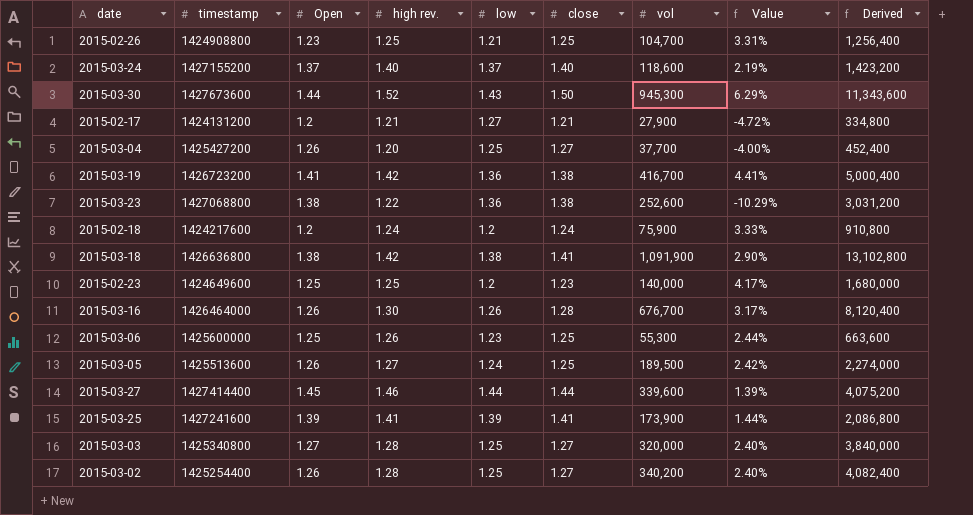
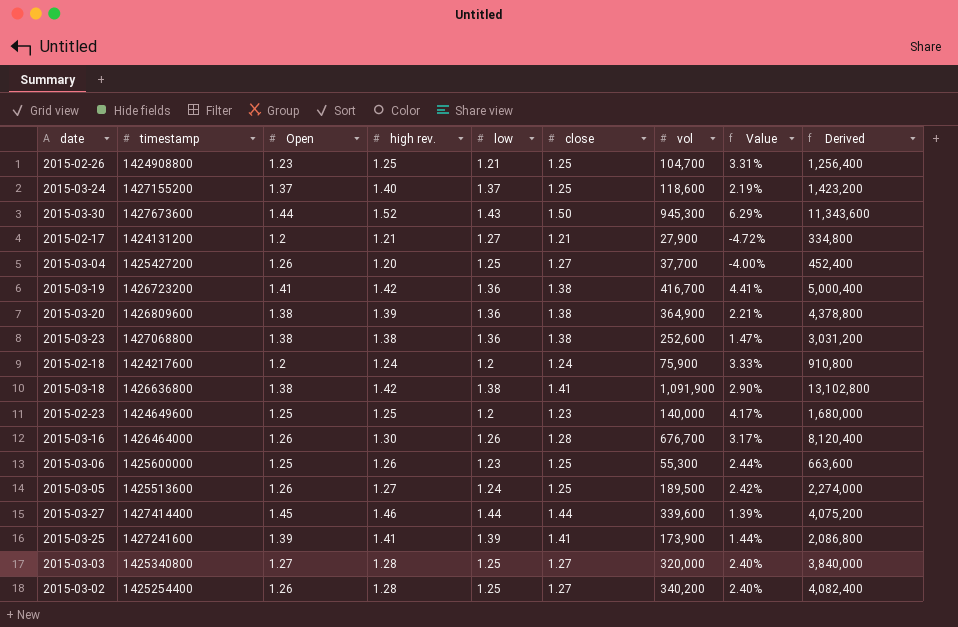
2015-03-24 | close: 1.40 -> 1.25
row 2015-03-20: none -> 1426809600 | 1.38 | 1.39 | 1.36 | 1.38 | 364,900 | 2.21% | 4,378,800
2015-03-23 | high rev.: 1.22 -> 1.38
2015-03-23 | Value: -10.29% -> 1.47%

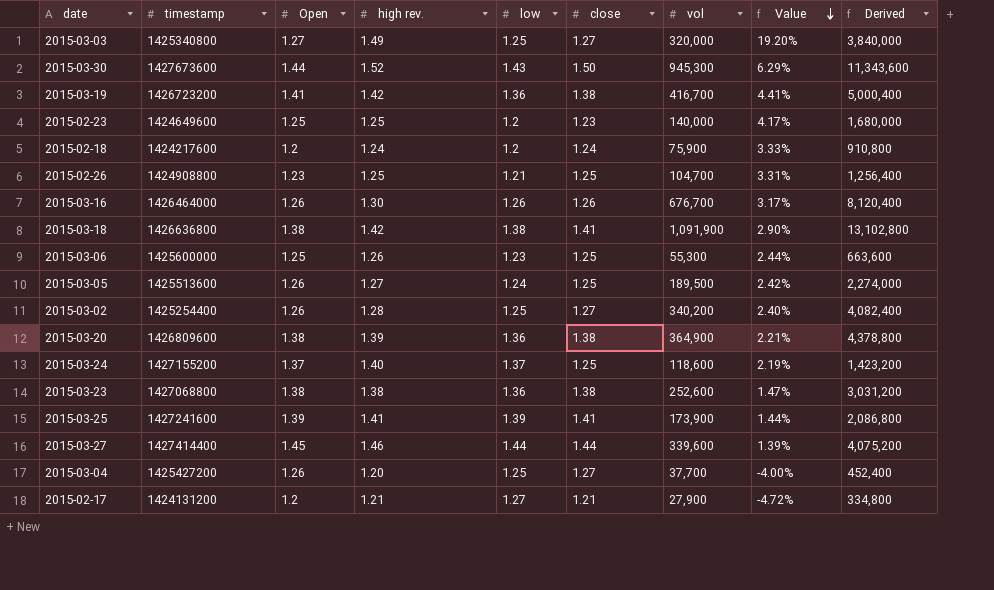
row order: none -> Value descending
2015-03-03 | high rev.: 1.28 -> 1.49
2015-03-03 | Value: 2.40% -> 19.20%
2015-03-16 | close: 1.28 -> 1.26

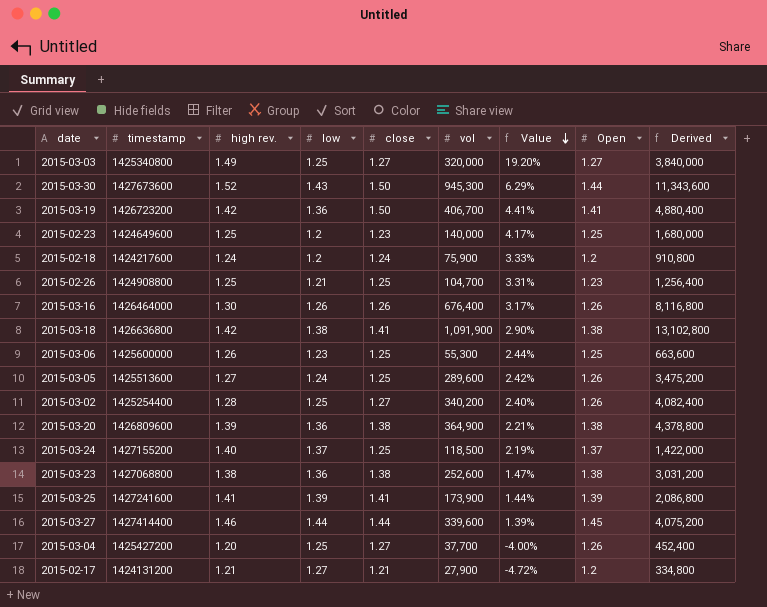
column Open | position: 3 -> 8
2015-03-19 | close: 1.38 -> 1.50
2015-03-19 | vol: 416,700 -> 406,700
2015-03-19 | Derived: 5,000,400 -> 4,880,400
2015-03-16 | vol: 676,700 -> 676,400
2015-03-16 | Derived: 8,120,400 -> 8,116,800
2015-03-05 | vol: 189,500 -> 289,600
2015-03-05 | Derived: 2,274,000 -> 3,475,200
2015-03-24 | vol: 118,600 -> 118,500
2015-03-24 | Derived: 1,423,200 -> 1,422,000

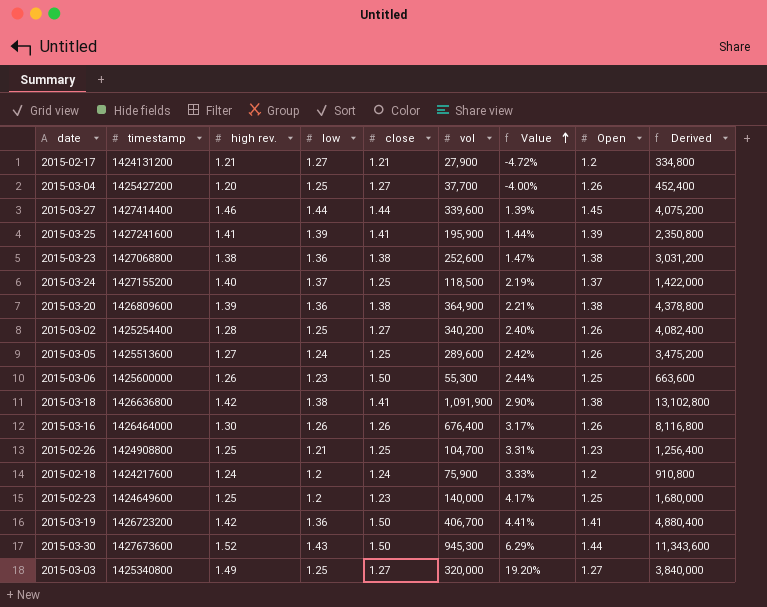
row order: Value descending -> Value ascending
2015-03-25 | vol: 173,900 -> 195,900
2015-03-25 | Derived: 2,086,800 -> 2,350,800
2015-03-06 | close: 1.25 -> 1.50

